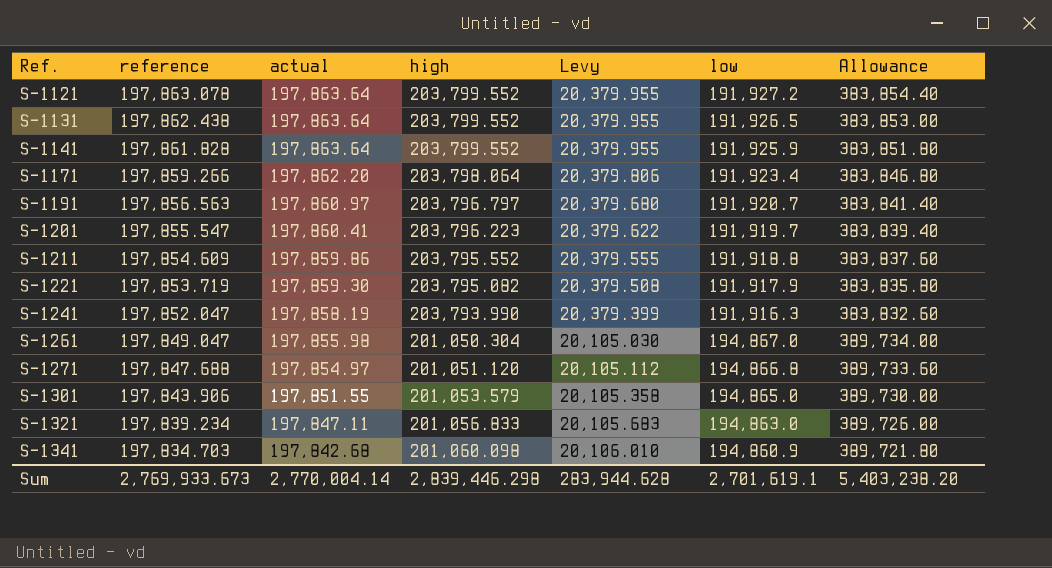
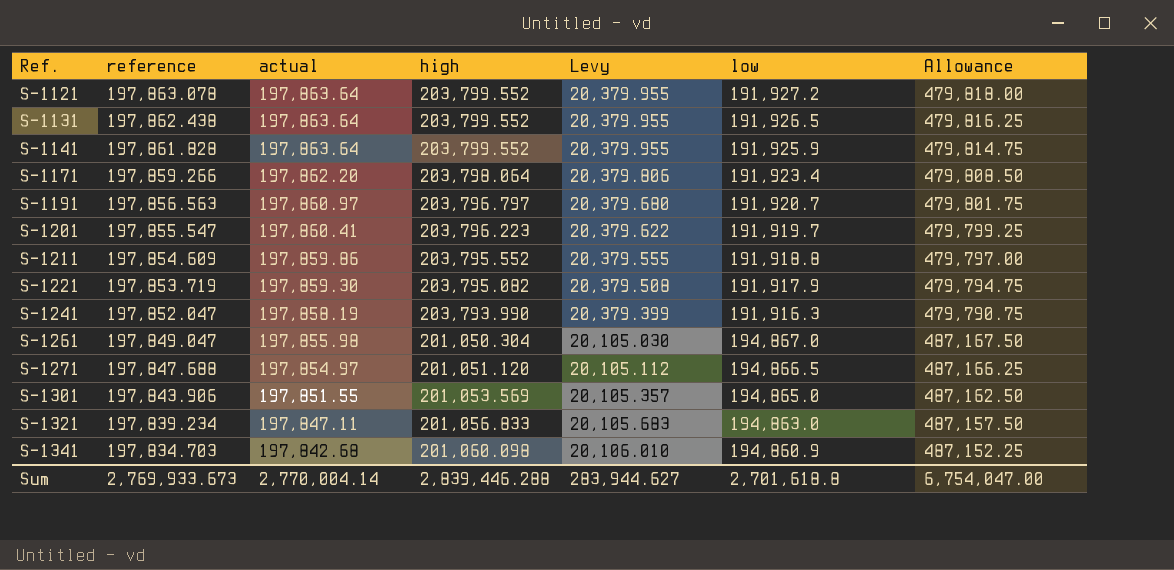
column Allowance | formula: [low] * 2 -> [low] * 2.5
S-1271 | low: 194,866.8 -> 194,866.5
S-1301 | high: 201,053.579 -> 201,053.569
S-1301 | Levy: 20,105.358 -> 20,105.357
Sum | high: 2,839,446.298 -> 2,839,446.288
Sum | Levy: 283,944.628 -> 283,944.627
Sum | low: 2,701,619.1 -> 2,701,618.8
Sum | Allowance: 5,403,238.20 -> 6,754,047.00

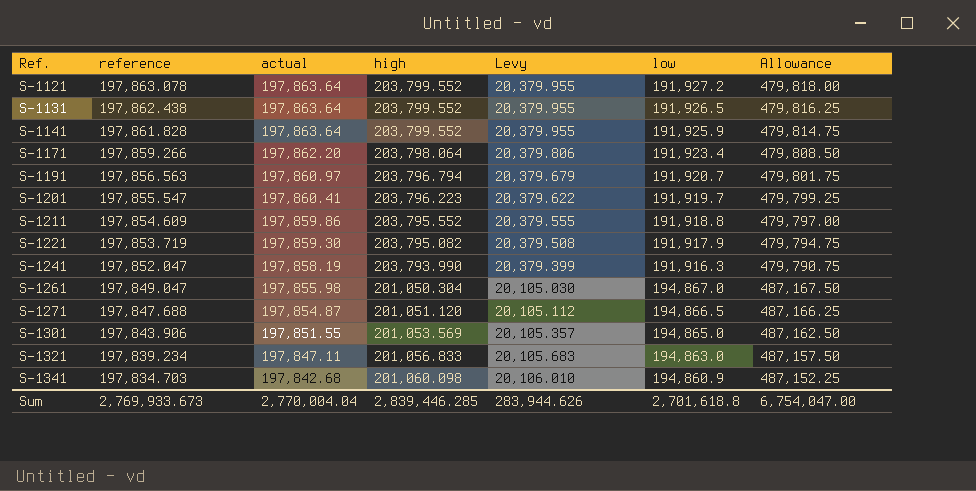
S-1191 | high: 203,796.797 -> 203,796.794
S-1191 | Levy: 20,379.680 -> 20,379.679
S-1271 | actual: 197,854.97 -> 197,854.87
Sum | actual: 2,770,004.14 -> 2,770,004.04
Sum | high: 2,839,446.288 -> 2,839,446.285
Sum | Levy: 283,944.627 -> 283,944.626

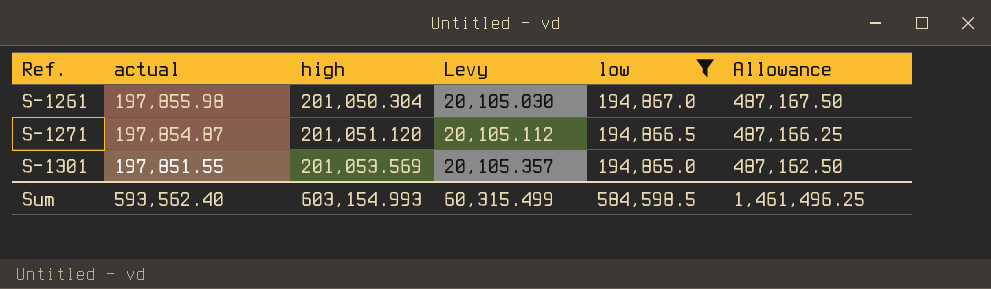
filter: none -> low >= 194,865.0
column reference | position: 2 -> none
Sum | actual: 2,770,004.04 -> 593,562.40
Sum | high: 2,839,446.285 -> 603,154.993
Sum | Levy: 283,944.626 -> 60,315.499
Sum | low: 2,701,618.8 -> 584,598.5
Sum | Allowance: 6,754,047.00 -> 1,461,496.25

